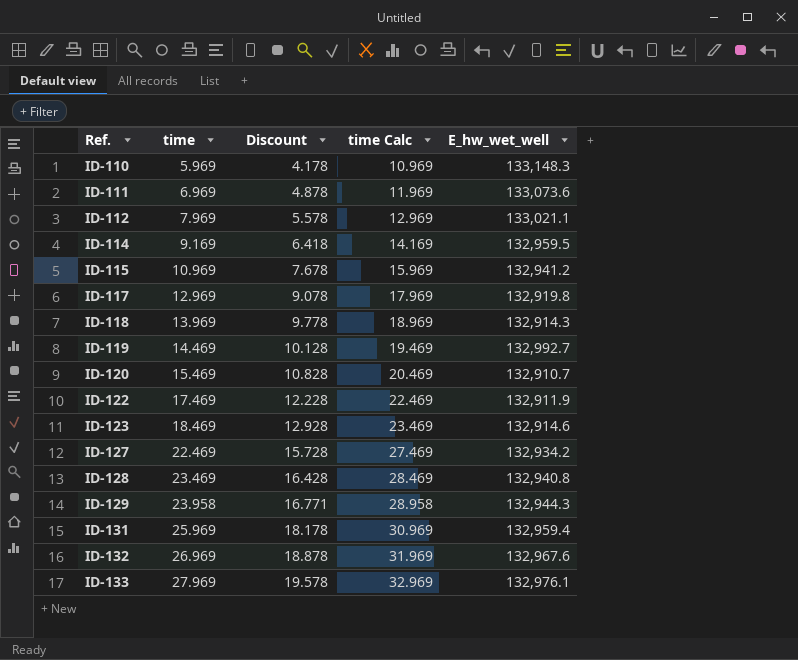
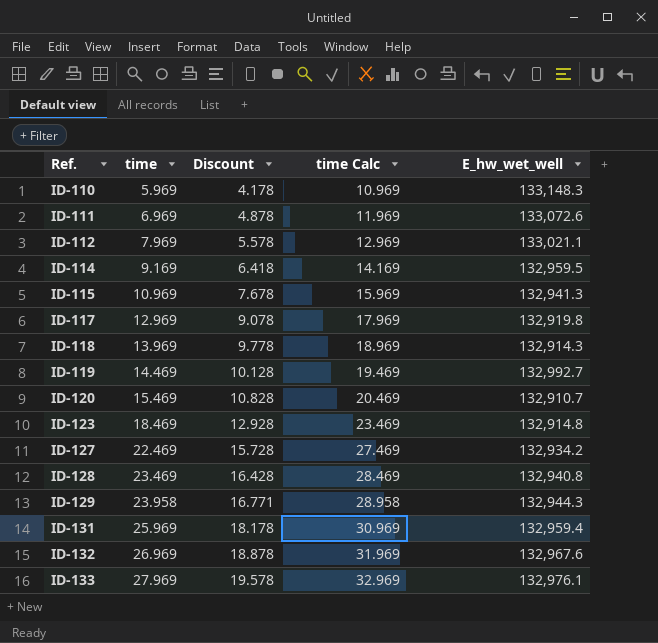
row ID-122: 17.469 | 12.228 | 22.469 | 132,911.9 -> none
ID-111 | E_hw_wet_well: 133,073.6 -> 133,072.6
ID-115 | E_hw_wet_well: 132,941.2 -> 132,941.3
ID-123 | E_hw_wet_well: 132,914.6 -> 132,914.8

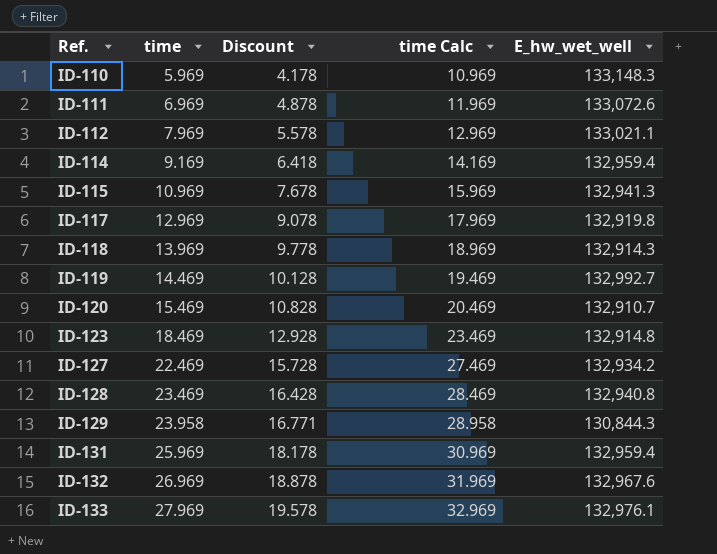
ID-114 | E_hw_wet_well: 132,959.5 -> 132,959.4
ID-129 | E_hw_wet_well: 132,944.3 -> 130,844.3

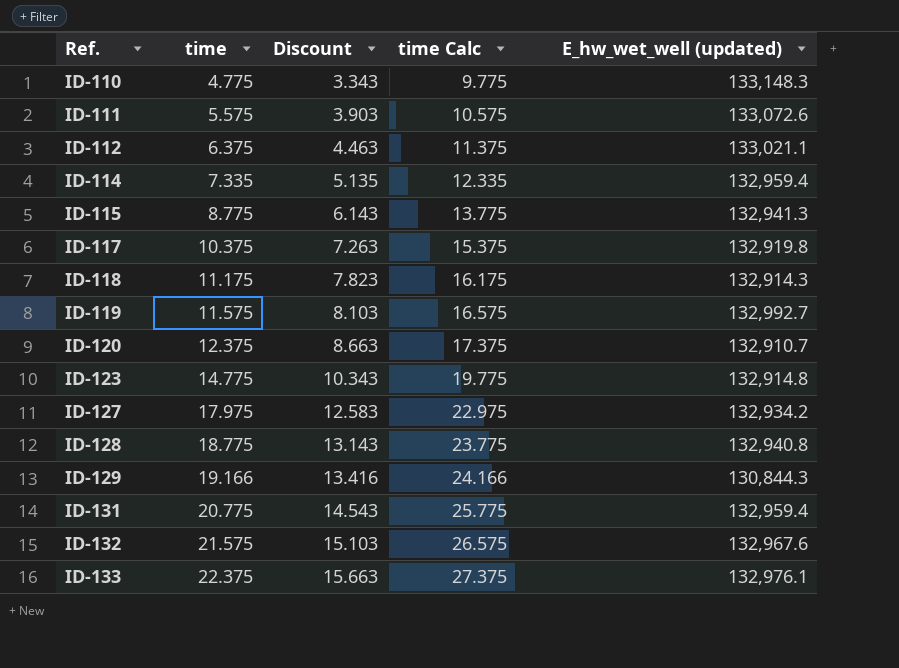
column name: E_hw_wet_well -> E_hw_wet_well (updated)
ID-110 | time: 5.969 -> 4.775
ID-110 | Discount: 4.178 -> 3.343
ID-110 | time Calc: 10.969 -> 9.775
ID-111 | time: 6.969 -> 5.575
ID-111 | Discount: 4.878 -> 3.903
ID-111 | time Calc: 11.969 -> 10.575
ID-112 | time: 7.969 -> 6.375
ID-112 | Discount: 5.578 -> 4.463
ID-112 | time Calc: 12.969 -> 11.375
ID-114 | time: 9.169 -> 7.335
ID-114 | Discount: 6.418 -> 5.135
ID-114 | time Calc: 14.169 -> 12.335
ID-115 | time: 10.969 -> 8.775
ID-115 | Discount: 7.678 -> 6.143
ID-115 | time Calc: 15.969 -> 13.775
ID-117 | time: 12.969 -> 10.375
ID-117 | Discount: 9.078 -> 7.263
ID-117 | time Calc: 17.969 -> 15.375
ID-118 | time: 13.969 -> 11.175
ID-118 | Discount: 9.778 -> 7.823
ID-118 | time Calc: 18.969 -> 16.175
ID-119 | time: 14.469 -> 11.575
ID-119 | Discount: 10.128 -> 8.103
ID-119 | time Calc: 19.469 -> 16.575
ID-120 | time: 15.469 -> 12.375
ID-120 | Discount: 10.828 -> 8.663
ID-120 | time Calc: 20.469 -> 17.375
ID-123 | time: 18.469 -> 14.775
ID-123 | Discount: 12.928 -> 10.343
ID-123 | time Calc: 23.469 -> 19.775
ID-127 | time: 22.469 -> 17.975
ID-127 | Discount: 15.728 -> 12.583
ID-127 | time Calc: 27.469 -> 22.975
ID-128 | time: 23.469 -> 18.775
ID-128 | Discount: 16.428 -> 13.143
ID-128 | time Calc: 28.469 -> 23.775
ID-129 | time: 23.958 -> 19.166
ID-129 | Discount: 16.771 -> 13.416
ID-129 | time Calc: 28.958 -> 24.166
ID-131 | time: 25.969 -> 20.775
ID-131 | Discount: 18.178 -> 14.543
ID-131 | time Calc: 30.969 -> 25.775
ID-132 | time: 26.969 -> 21.575
ID-132 | Discount: 18.878 -> 15.103
ID-132 | time Calc: 31.969 -> 26.575
ID-133 | time: 27.969 -> 22.375
ID-133 | Discount: 19.578 -> 15.663
ID-133 | time Calc: 32.969 -> 27.375

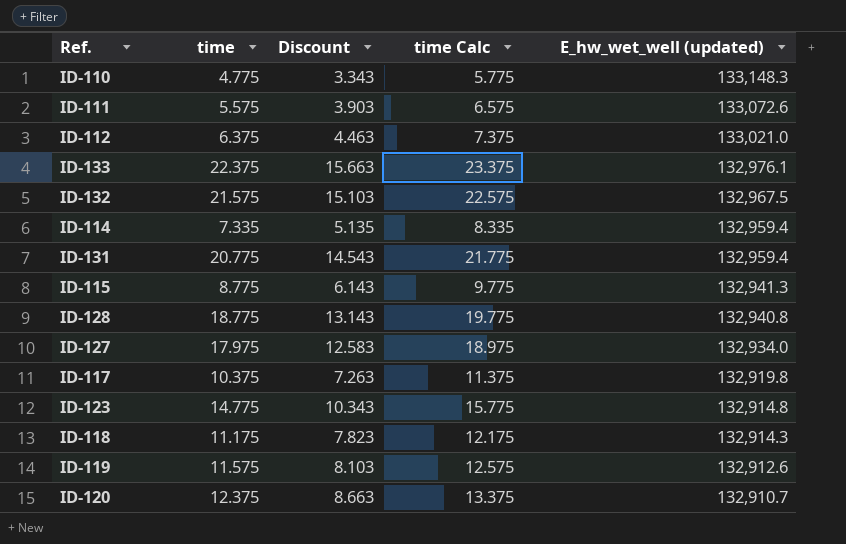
row order: Ref. ascending -> E_hw_wet_well (updated) descending
column time Calc | formula: [time] + 5 -> [time] + 1
row ID-129: 19.166 | 13.416 | 24.166 | 130,844.3 -> none
ID-112 | E_hw_wet_well (updated): 133,021.1 -> 133,021.0
ID-132 | E_hw_wet_well (updated): 132,967.6 -> 132,967.5
ID-127 | E_hw_wet_well (updated): 132,934.2 -> 132,934.0
ID-119 | E_hw_wet_well (updated): 132,992.7 -> 132,912.6

